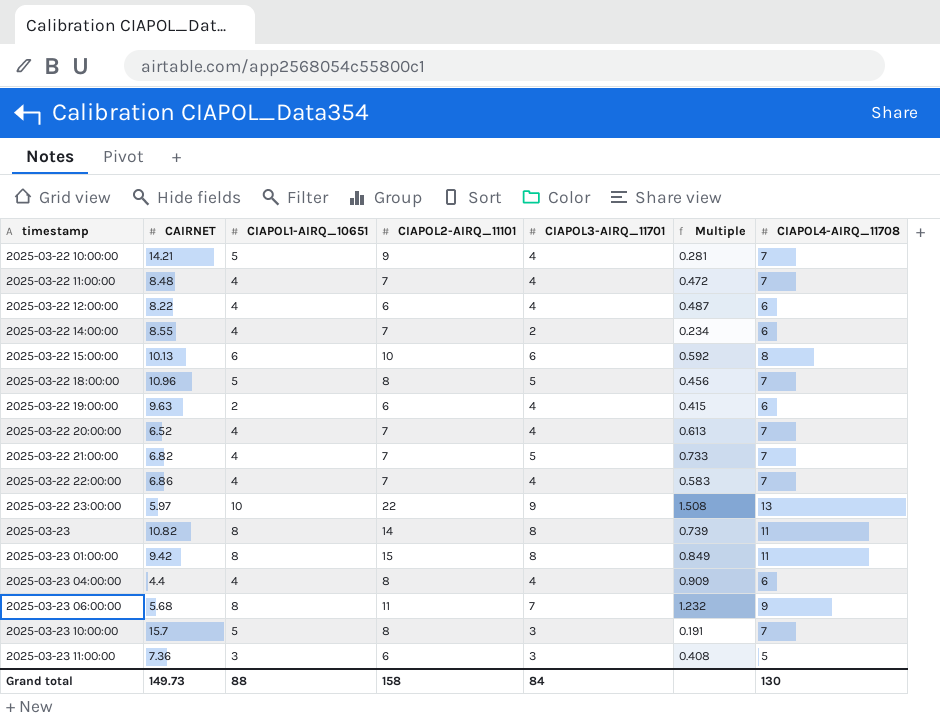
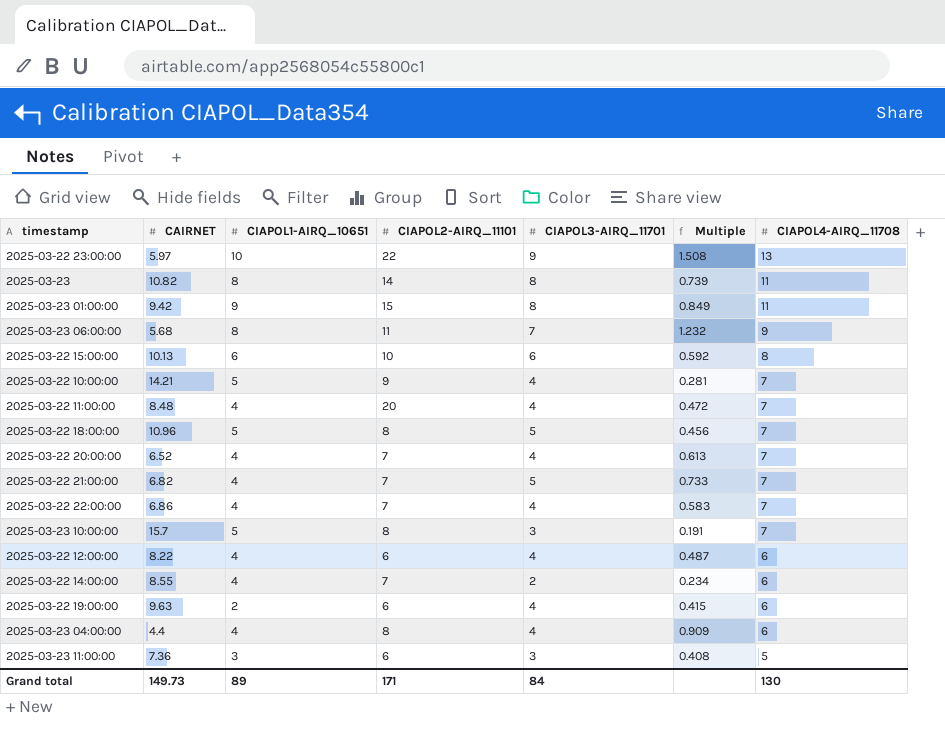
row order: timestamp ascending -> CIAPOL4-AIRQ_11708 descending
2025-03-23 01:00:00 | CIAPOL1-AIRQ_10651: 8 -> 9
2025-03-22 11:00:00 | CIAPOL2-AIRQ_11101: 7 -> 20
Grand total | CIAPOL1-AIRQ_10651: 88 -> 89
Grand total | CIAPOL2-AIRQ_11101: 158 -> 171

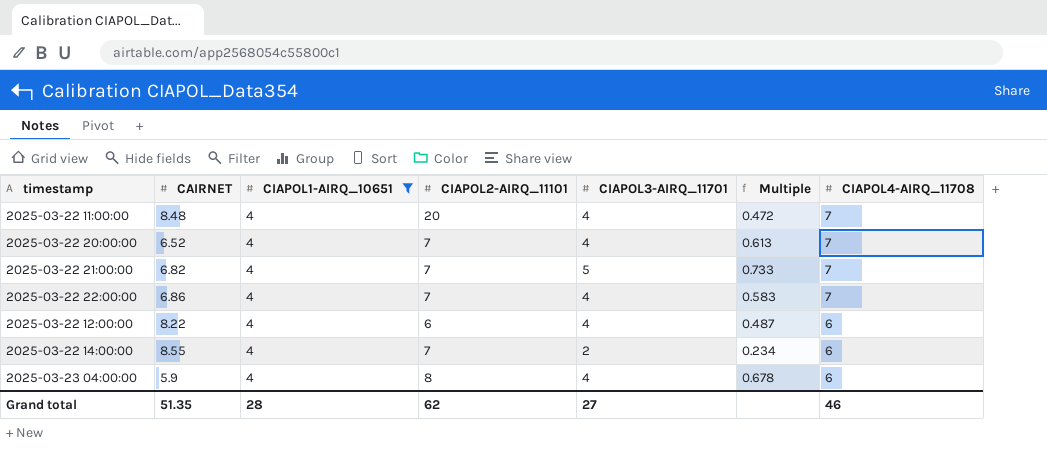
filter: none -> CIAPOL1-AIRQ_10651 = 4
2025-03-23 04:00:00 | CAIRNET: 4.4 -> 5.9
2025-03-23 04:00:00 | Multiple: 0.909 -> 0.678
Grand total | CAIRNET: 149.73 -> 51.35
Grand total | CIAPOL1-AIRQ_10651: 89 -> 28
Grand total | CIAPOL2-AIRQ_11101: 171 -> 62
Grand total | CIAPOL3-AIRQ_11701: 84 -> 27
Grand total | CIAPOL4-AIRQ_11708: 130 -> 46

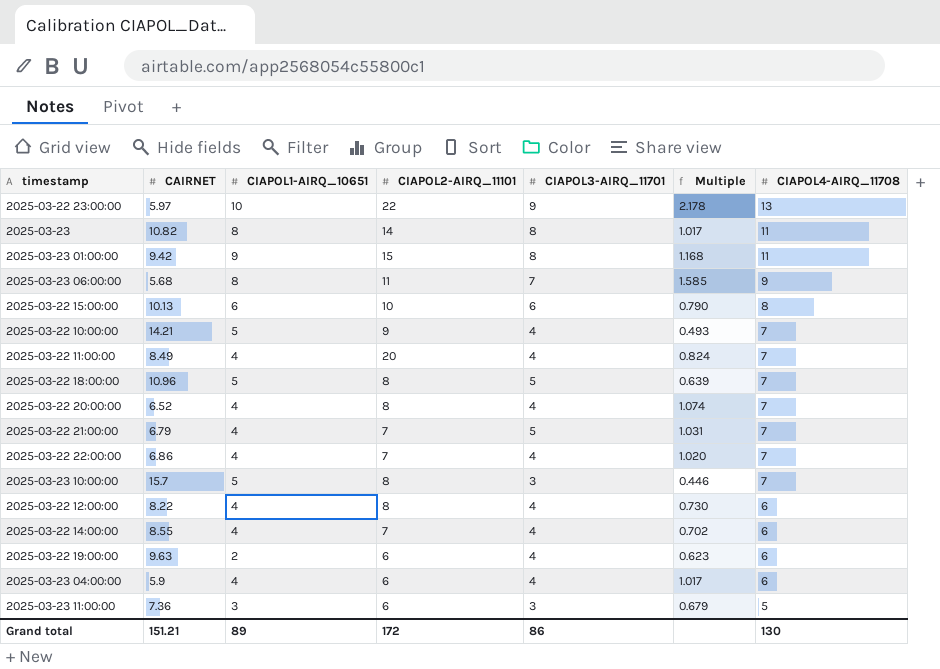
filter: CIAPOL1-AIRQ_10651 = 4 -> none
column Multiple | formula: [CIAPOL3-AIRQ_11701] / [CAIRNET] -> [CIAPOL4-AIRQ_11708] / [CAIRNET]
2025-03-22 11:00:00 | CAIRNET: 8.48 -> 8.49
2025-03-22 20:00:00 | CIAPOL2-AIRQ_11101: 7 -> 8
2025-03-22 21:00:00 | CAIRNET: 6.82 -> 6.79
2025-03-22 12:00:00 | CIAPOL2-AIRQ_11101: 6 -> 8
2025-03-22 14:00:00 | CIAPOL3-AIRQ_11701: 2 -> 4
2025-03-23 04:00:00 | CIAPOL2-AIRQ_11101: 8 -> 6
Grand total | CAIRNET: 51.35 -> 151.21
Grand total | CIAPOL1-AIRQ_10651: 28 -> 89
Grand total | CIAPOL2-AIRQ_11101: 62 -> 172
Grand total | CIAPOL3-AIRQ_11701: 27 -> 86
Grand total | CIAPOL4-AIRQ_11708: 46 -> 130

